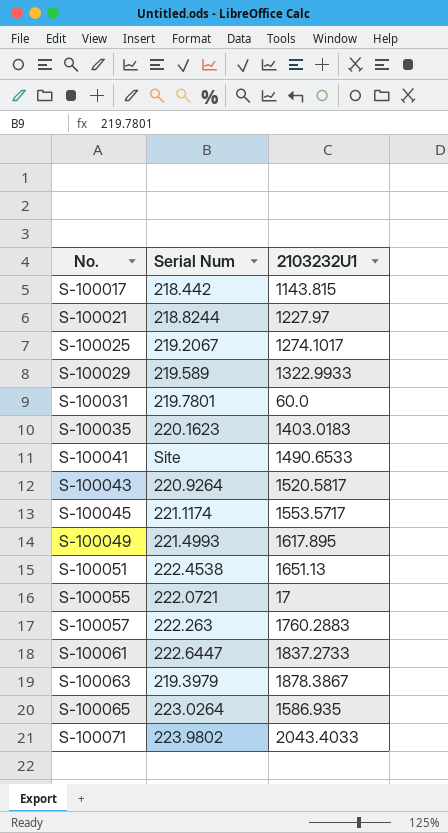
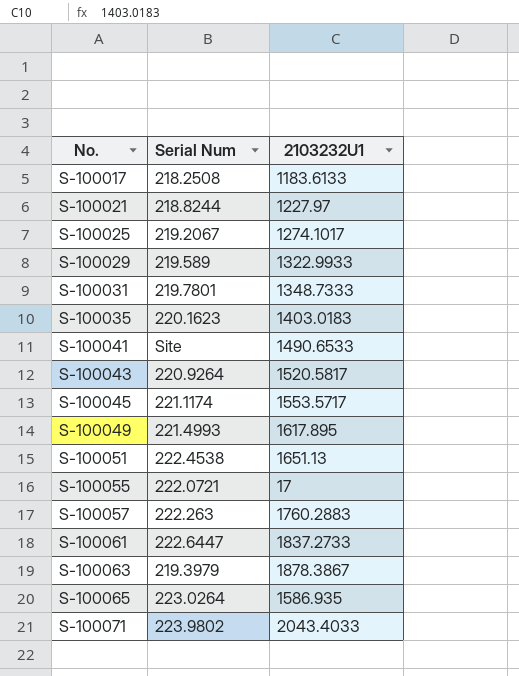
S-100017 | Serial Num: 218.442 -> 218.2508
S-100017 | 2103232U1: 1143.815 -> 1183.6133
S-100031 | 2103232U1: 60.0 -> 1348.7333

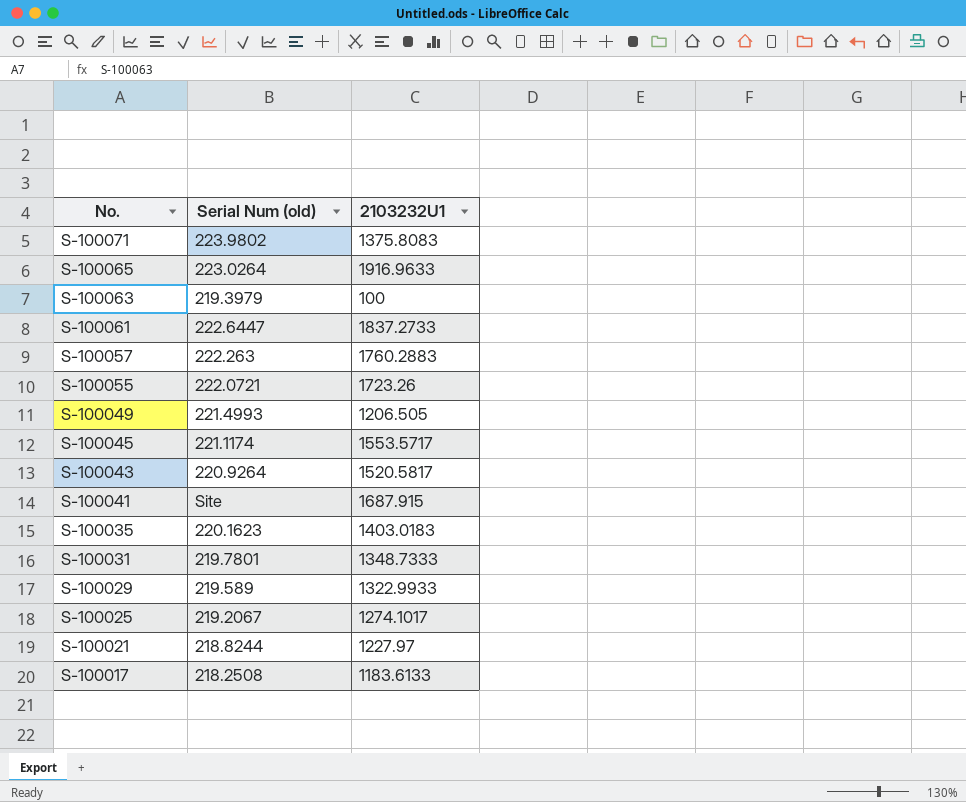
row order: No. ascending -> No. descending
column name: Serial Num -> Serial Num (old)
row S-100051: 222.4538 | 1651.13 -> none
S-100071 | 2103232U1: 2043.4033 -> 1375.8083
S-100065 | 2103232U1: 1586.935 -> 1916.9633
S-100063 | 2103232U1: 1878.3867 -> 100
S-100055 | 2103232U1: 17 -> 1723.26
S-100049 | 2103232U1: 1617.895 -> 1206.505
S-100041 | 2103232U1: 1490.6533 -> 1687.915

